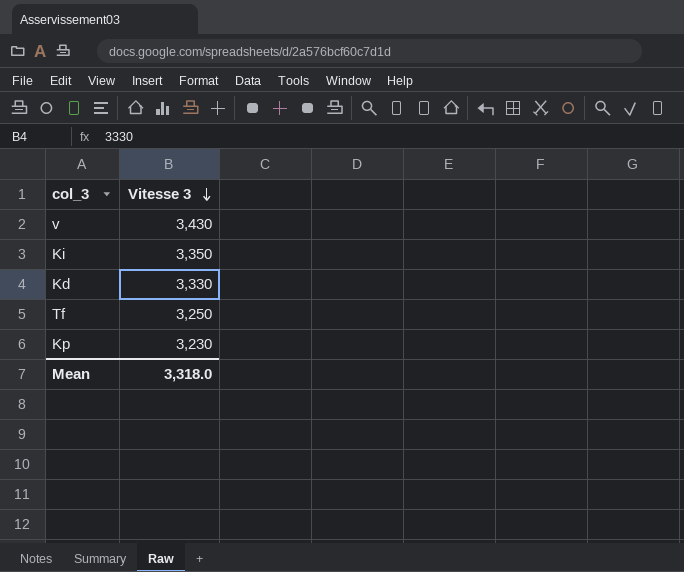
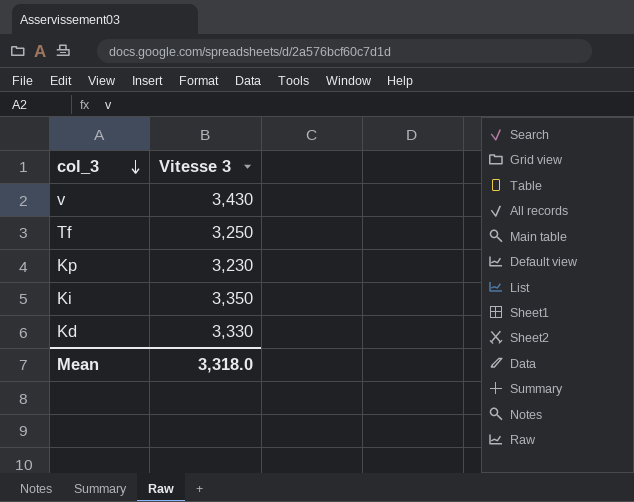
row order: Vitesse 3 descending -> col_3 descending

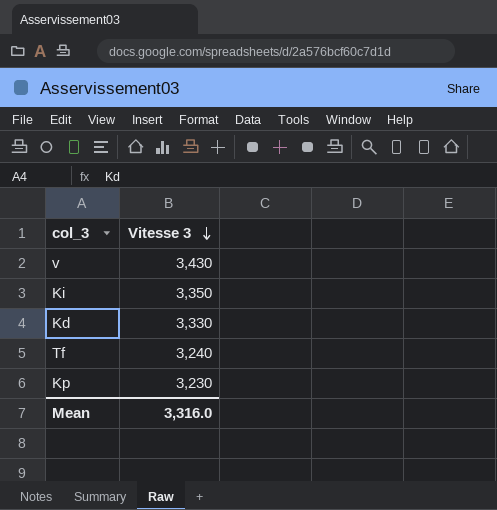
row order: col_3 descending -> Vitesse 3 descending
Tf | Vitesse 3: 3,250 -> 3,240
Mean | Vitesse 3: 3,318.0 -> 3,316.0

